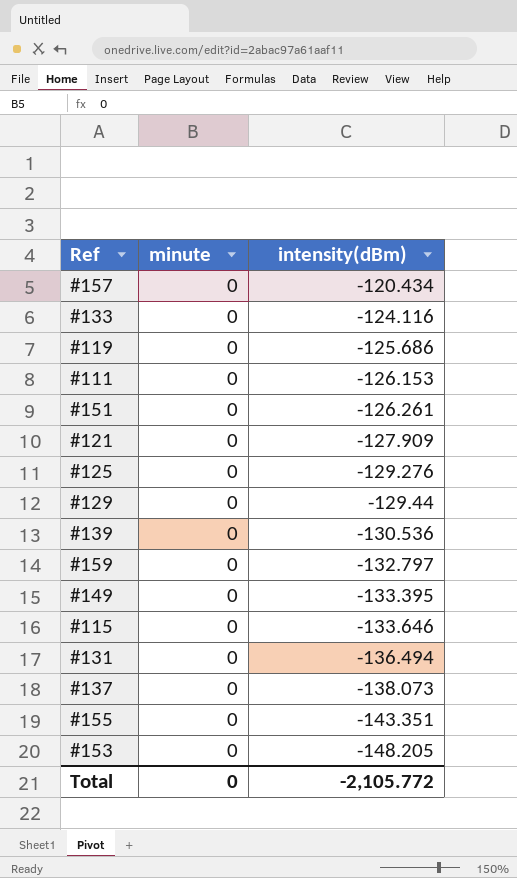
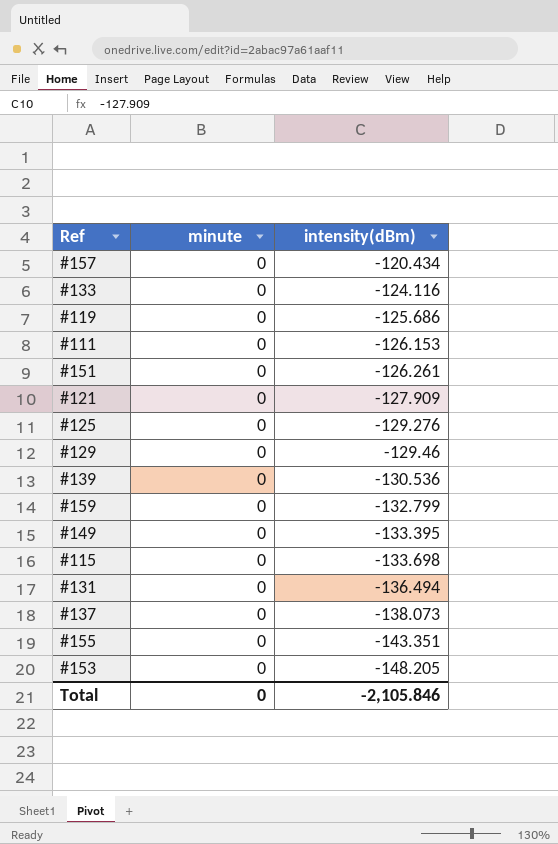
#129 | intensity(dBm): -129.44 -> -129.46
#159 | intensity(dBm): -132.797 -> -132.799
#115 | intensity(dBm): -133.646 -> -133.698
Total | intensity(dBm): -2,105.772 -> -2,105.846

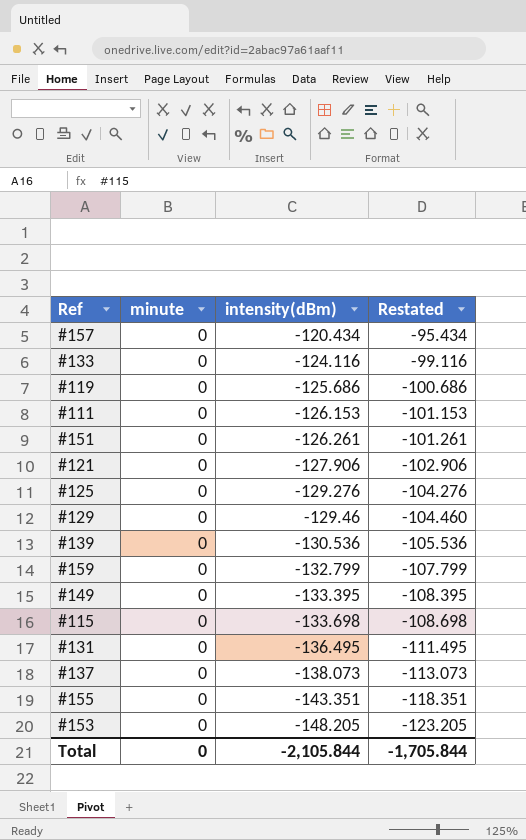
column Restated | formula: none -> [intensity(dBm)] + 25
#121 | intensity(dBm): -127.909 -> -127.906
#131 | intensity(dBm): -136.494 -> -136.495
Total | intensity(dBm): -2,105.846 -> -2,105.844

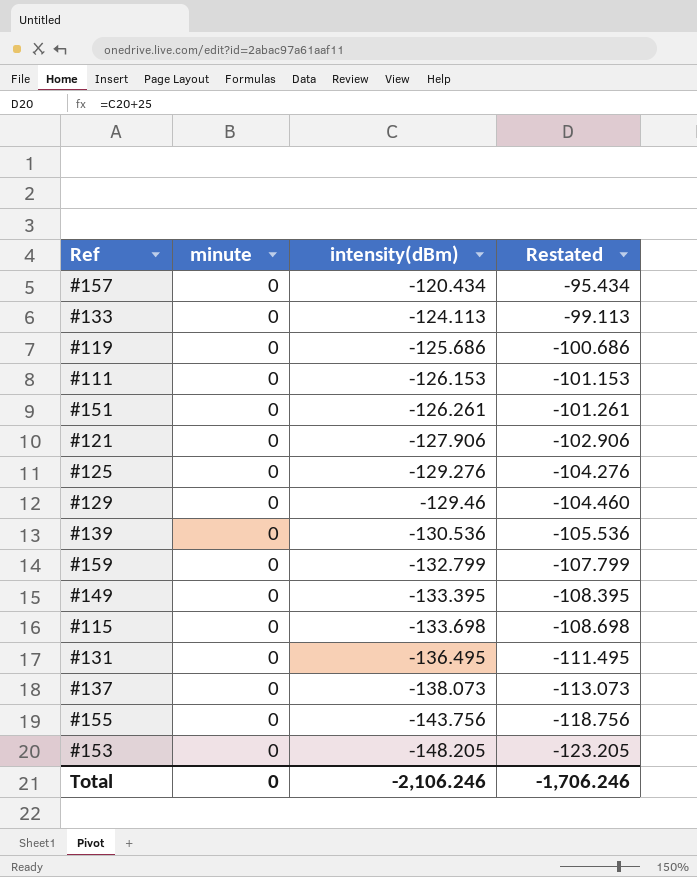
#133 | intensity(dBm): -124.116 -> -124.113
#133 | Restated: -99.116 -> -99.113
#155 | intensity(dBm): -143.351 -> -143.756
#155 | Restated: -118.351 -> -118.756
Total | intensity(dBm): -2,105.844 -> -2,106.246
Total | Restated: -1,705.844 -> -1,706.246

